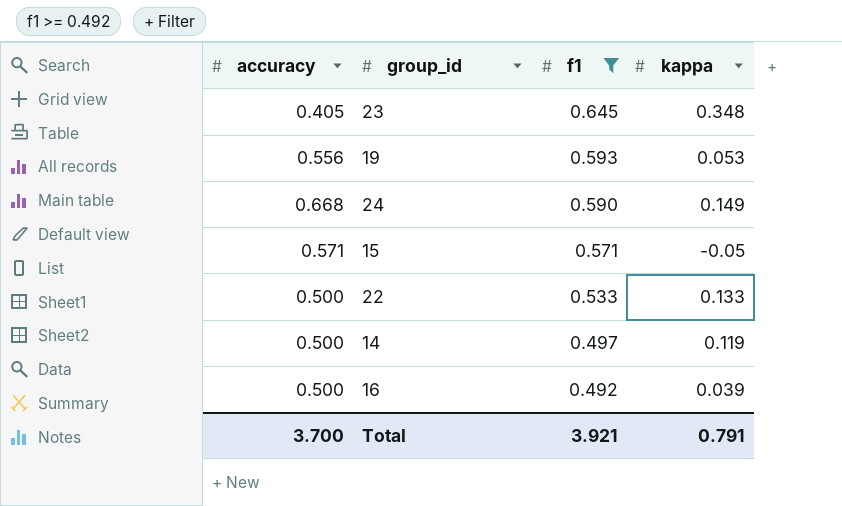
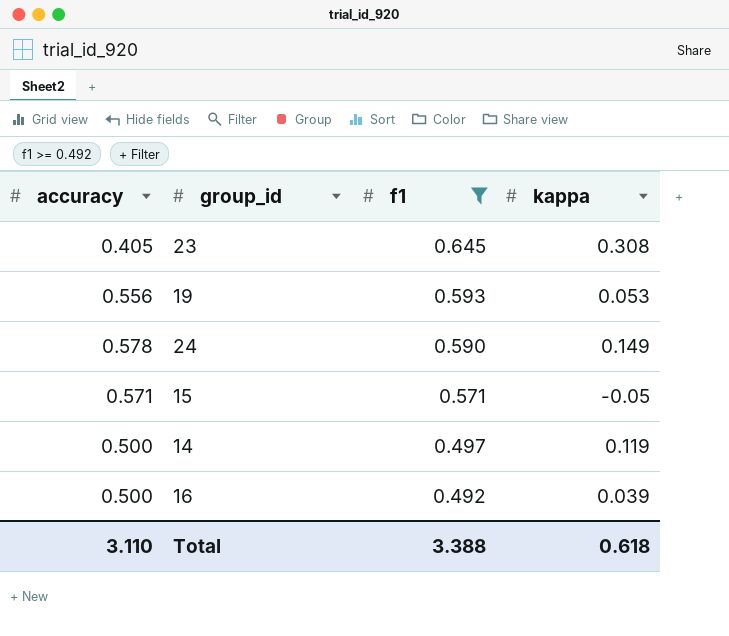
row 22: 0.500 | 0.533 | 0.133 -> none
23 | kappa: 0.348 -> 0.308
24 | accuracy: 0.668 -> 0.578
Total | accuracy: 3.700 -> 3.110
Total | f1: 3.921 -> 3.388
Total | kappa: 0.791 -> 0.618

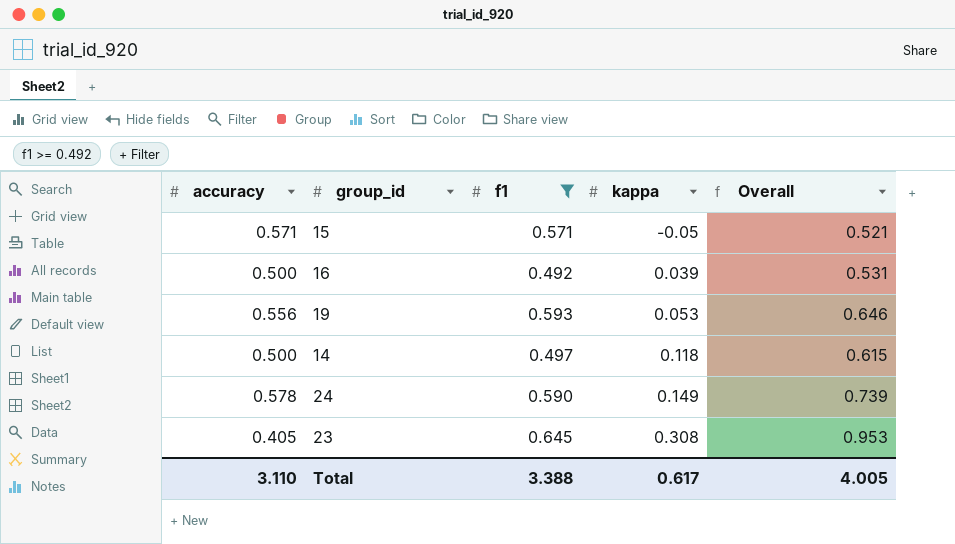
row order: f1 descending -> kappa ascending
column Overall | formula: none -> [f1] + [kappa]
14 | kappa: 0.119 -> 0.118
Total | kappa: 0.618 -> 0.617

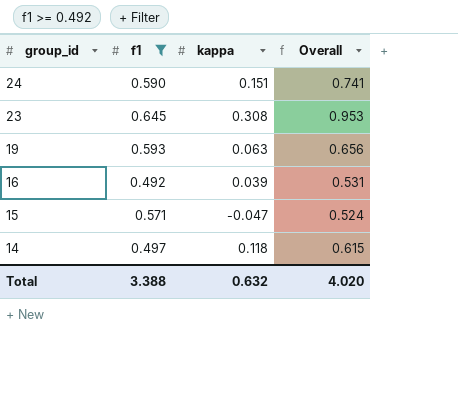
row order: kappa ascending -> group_id descending
column accuracy | position: 1 -> none
24 | kappa: 0.149 -> 0.151
24 | Overall: 0.739 -> 0.741
19 | kappa: 0.053 -> 0.063
19 | Overall: 0.646 -> 0.656
15 | kappa: -0.05 -> -0.047
15 | Overall: 0.521 -> 0.524
Total | kappa: 0.617 -> 0.632
Total | Overall: 4.005 -> 4.020

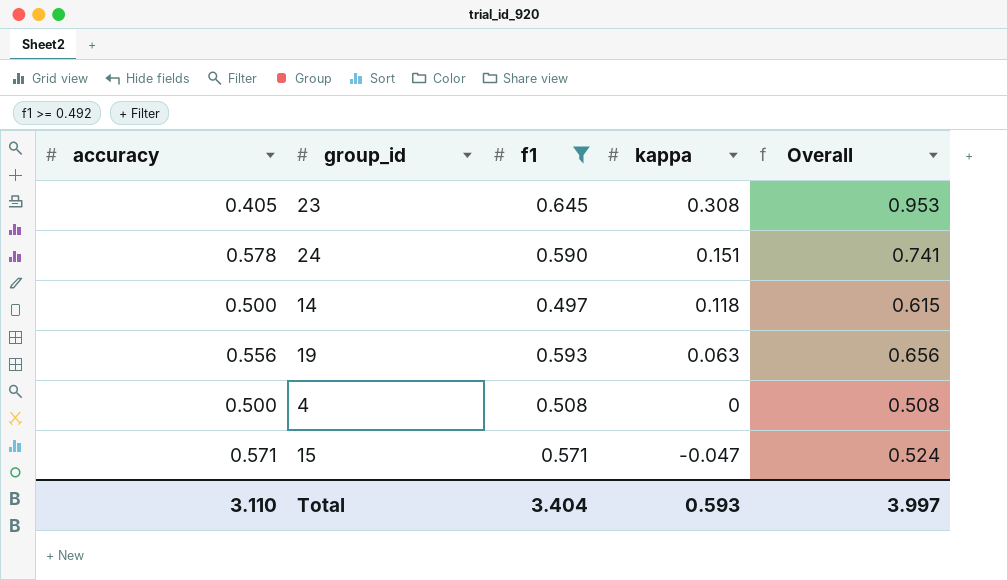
row order: group_id descending -> kappa descending
column accuracy | position: none -> 1
row 16: 0.492 | 0.039 | 0.531 -> none
row 4: none -> 0.500 | 0.508 | 0 | 0.508
Total | f1: 3.388 -> 3.404
Total | kappa: 0.632 -> 0.593
Total | Overall: 4.020 -> 3.997

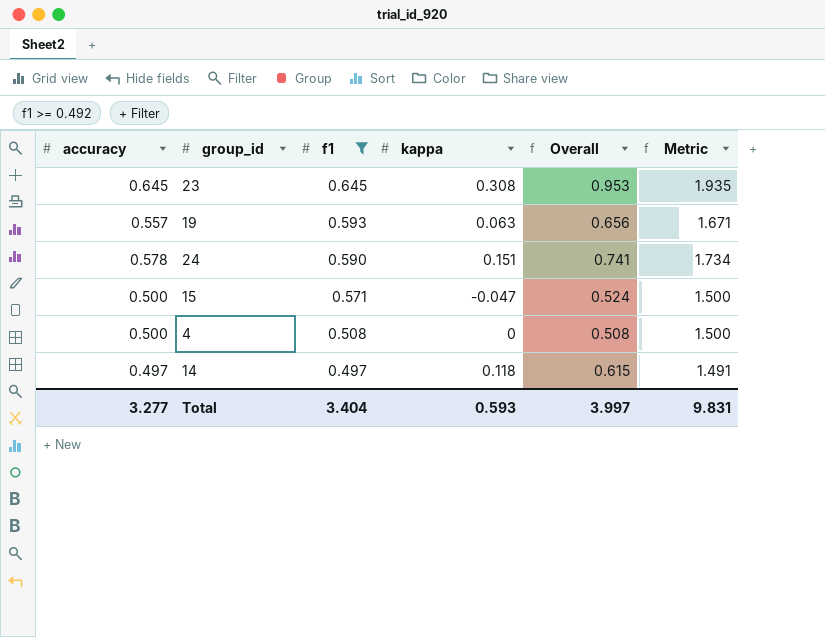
row order: kappa descending -> f1 descending
column Metric | formula: none -> [accuracy] * 3
23 | accuracy: 0.405 -> 0.645
19 | accuracy: 0.556 -> 0.557
15 | accuracy: 0.571 -> 0.500
14 | accuracy: 0.500 -> 0.497
Total | accuracy: 3.110 -> 3.277

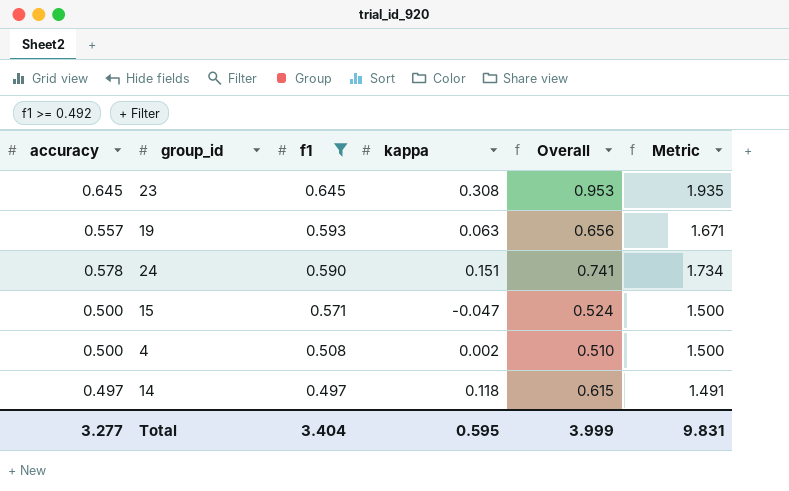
4 | kappa: 0 -> 0.002
4 | Overall: 0.508 -> 0.510
Total | kappa: 0.593 -> 0.595
Total | Overall: 3.997 -> 3.999

